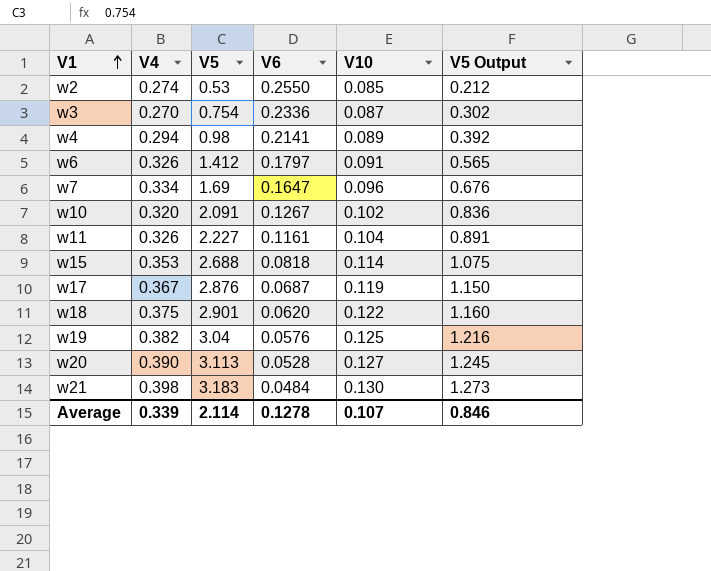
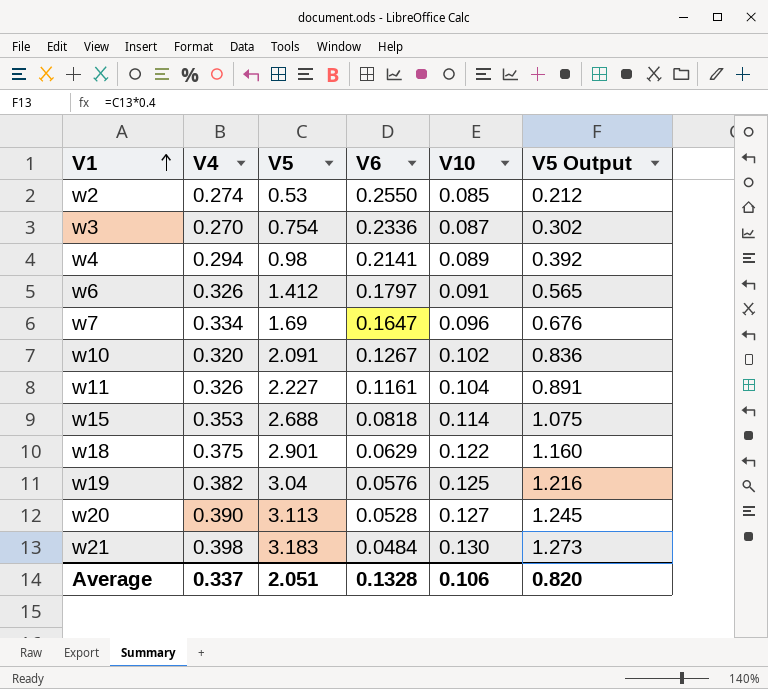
row w17: 0.367 | 2.876 | 0.0687 | 0.119 | 1.150 -> none
w18 | V6: 0.0620 -> 0.0629
Average | V4: 0.339 -> 0.337
Average | V5: 2.114 -> 2.051
Average | V6: 0.1278 -> 0.1328
Average | V10: 0.107 -> 0.106
Average | V5 Output: 0.846 -> 0.820

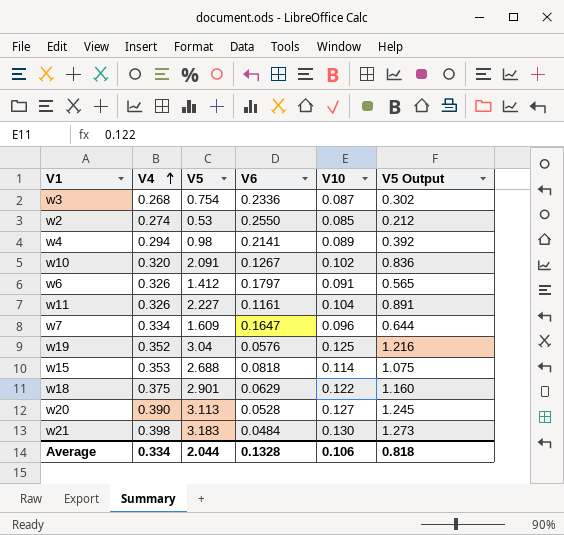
row order: V1 ascending -> V4 ascending
w3 | V4: 0.270 -> 0.268
w7 | V5: 1.69 -> 1.609
w7 | V5 Output: 0.676 -> 0.644
w19 | V4: 0.382 -> 0.352
Average | V4: 0.337 -> 0.334
Average | V5: 2.051 -> 2.044
Average | V5 Output: 0.820 -> 0.818

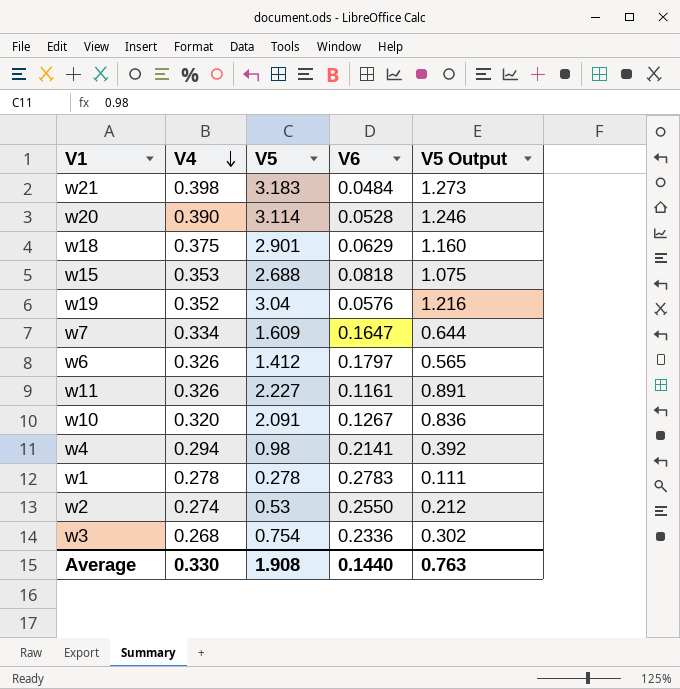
row order: V4 ascending -> V4 descending
column V10 | position: 5 -> none
w20 | V5: 3.113 -> 3.114
w20 | V5 Output: 1.245 -> 1.246
row w1: none -> 0.278 | 0.278 | 0.2783 | 0.111
Average | V4: 0.334 -> 0.330
Average | V5: 2.044 -> 1.908
Average | V6: 0.1328 -> 0.1440
Average | V5 Output: 0.818 -> 0.763

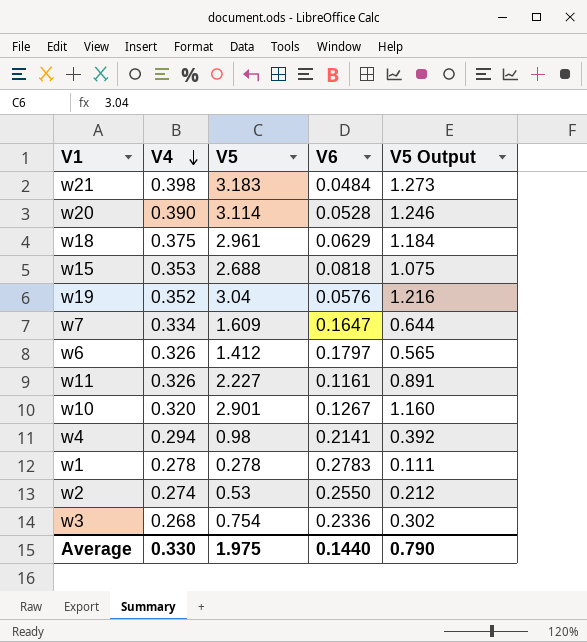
w18 | V5: 2.901 -> 2.961
w18 | V5 Output: 1.160 -> 1.184
w10 | V5: 2.091 -> 2.901
w10 | V5 Output: 0.836 -> 1.160
Average | V5: 1.908 -> 1.975
Average | V5 Output: 0.763 -> 0.790

